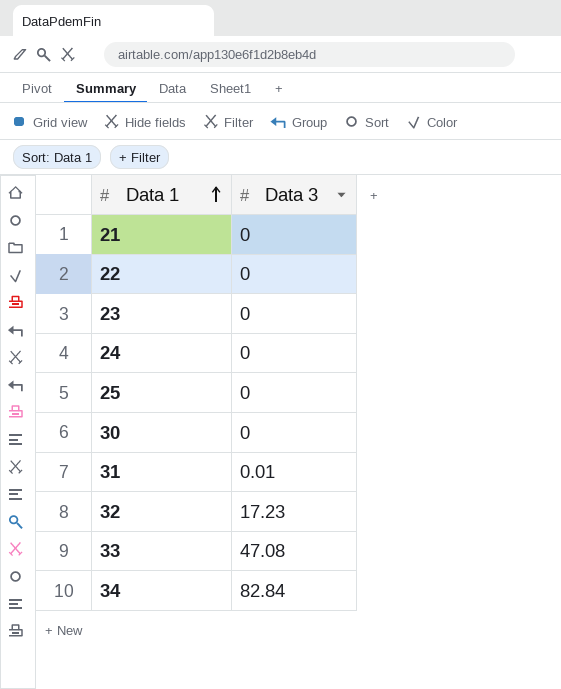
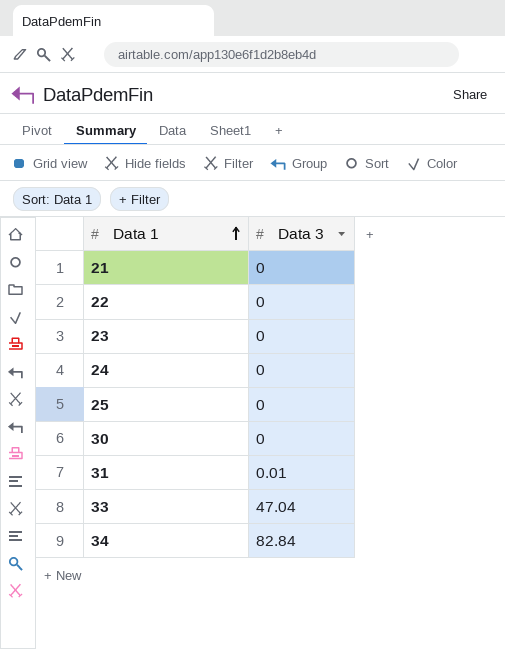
row 32: 17.23 -> none
33 | Data 3: 47.08 -> 47.04

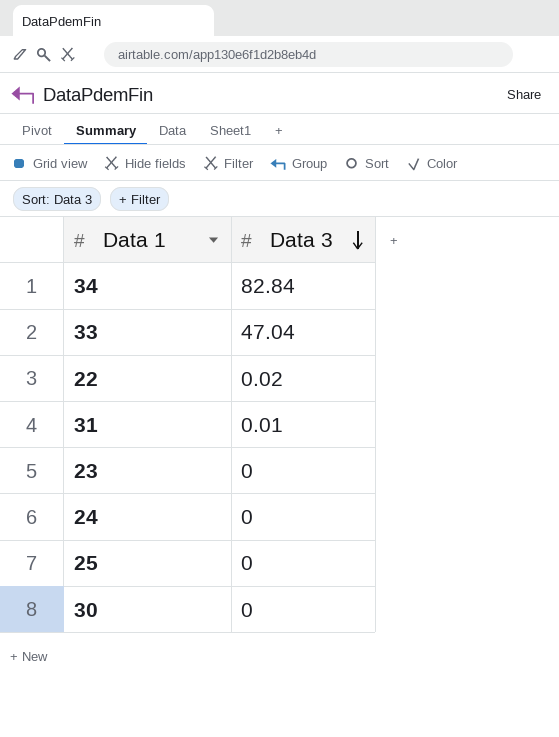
row order: Data 1 ascending -> Data 3 descending
row 21: 0 -> none
22 | Data 3: 0 -> 0.02

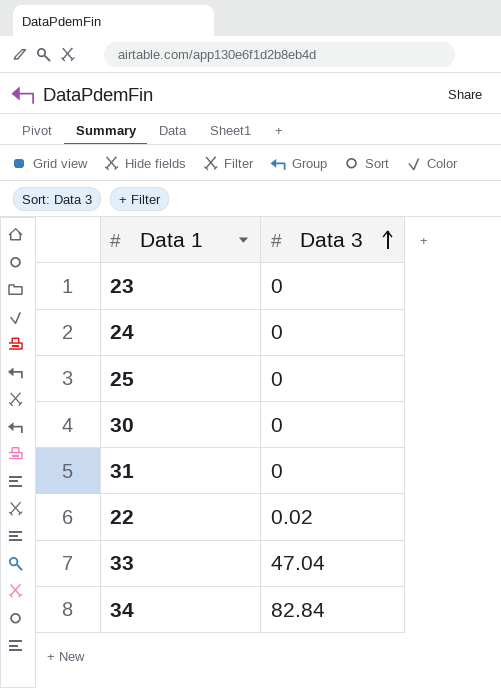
row order: Data 3 descending -> Data 3 ascending
31 | Data 3: 0.01 -> 0

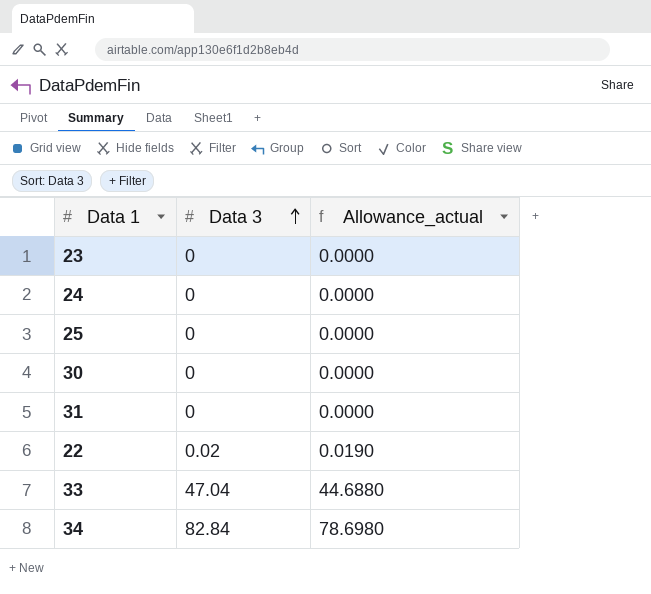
column Allowance_actual | formula: none -> [Data 3] * 0.95

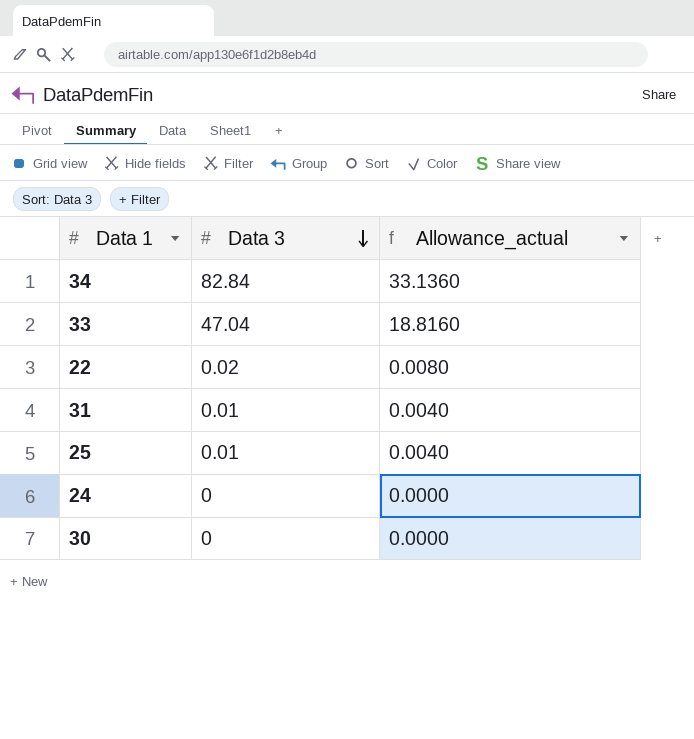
row order: Data 3 ascending -> Data 3 descending
column Allowance_actual | formula: [Data 3] * 0.95 -> [Data 3] * 0.4
row 23: 0 | 0.0000 -> none
31 | Data 3: 0 -> 0.01
25 | Data 3: 0 -> 0.01

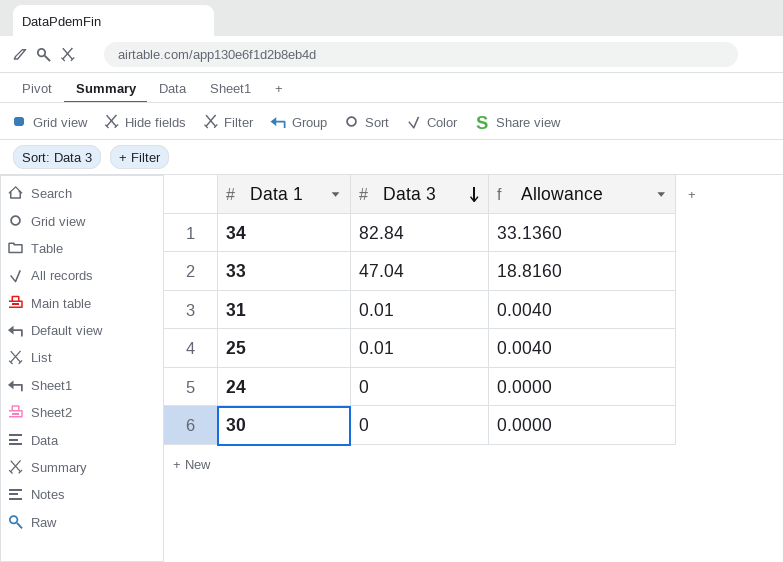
column name: Allowance_actual -> Allowance
row 22: 0.02 | 0.0080 -> none

